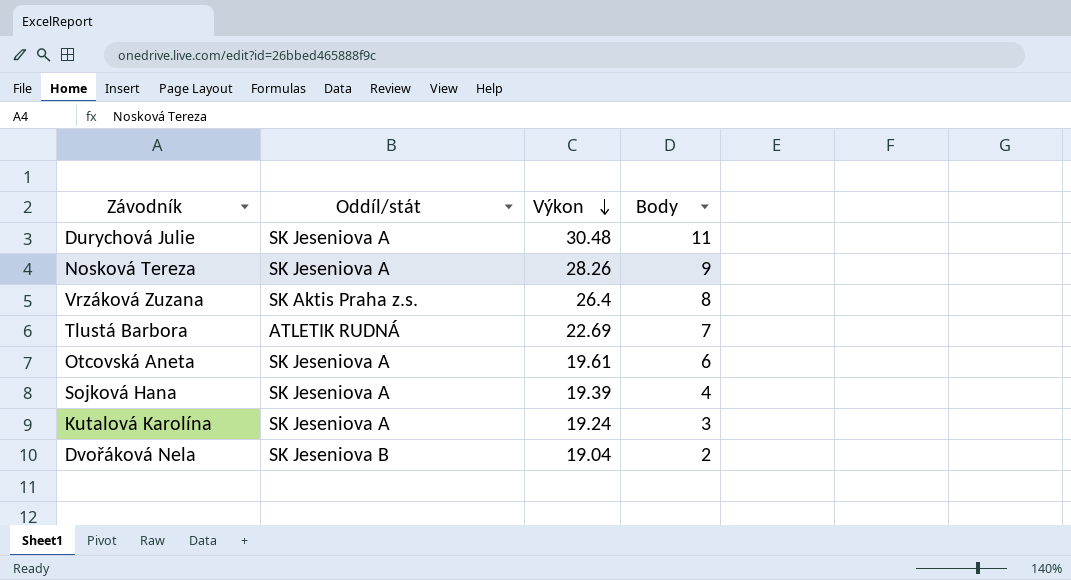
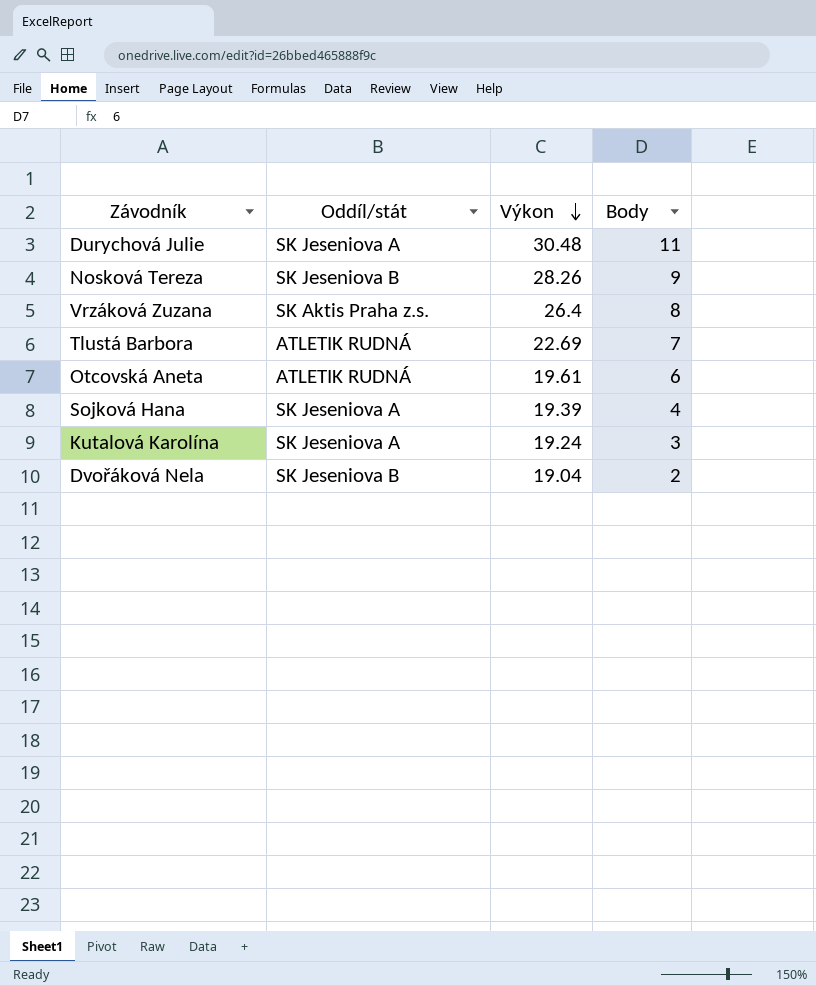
Nosková Tereza | Oddíl/stát: SK Jeseniova A -> SK Jeseniova B
Otcovská Aneta | Oddíl/stát: SK Jeseniova A -> ATLETIK RUDNÁ

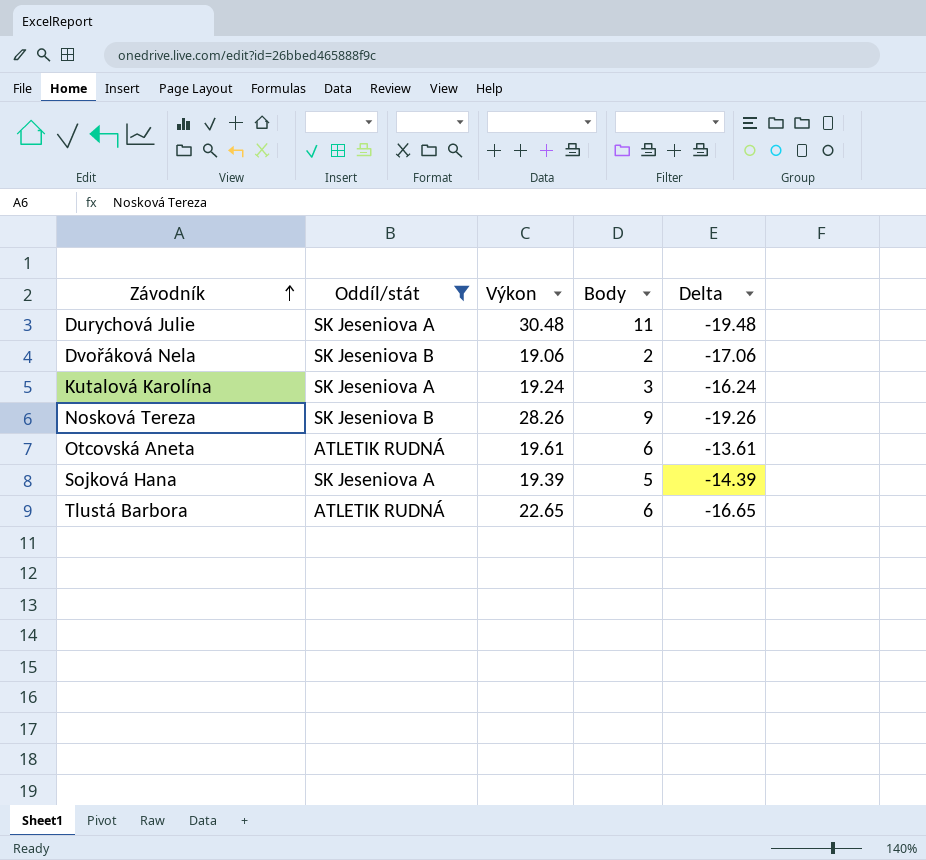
filter: none -> Oddíl/stát != SK Aktis Praha z.s.
row order: Výkon descending -> Závodník ascending
column Delta | formula: none -> [Body] - [Výkon]
Dvořáková Nela | Výkon: 19.04 -> 19.06
Sojková Hana | Body: 4 -> 5
Tlustá Barbora | Výkon: 22.69 -> 22.65
Tlustá Barbora | Body: 7 -> 6

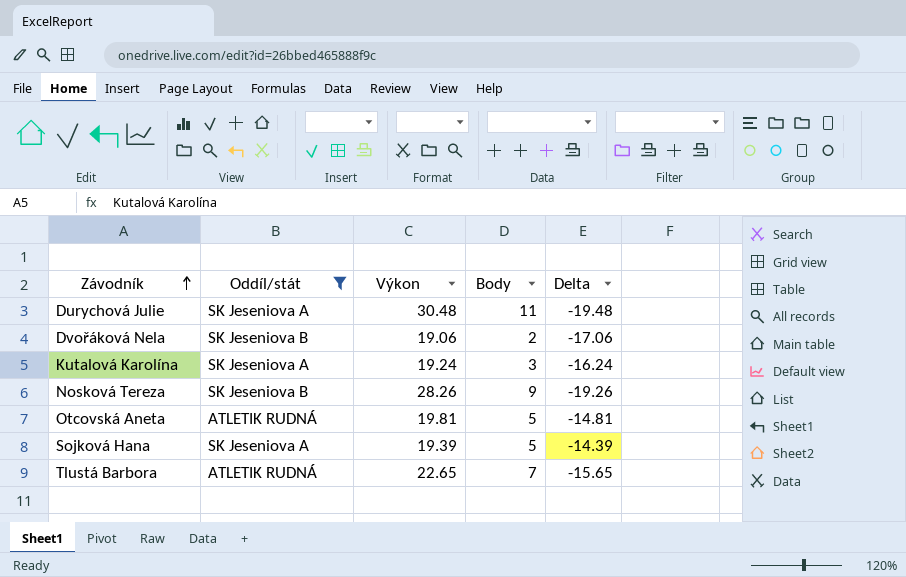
Otcovská Aneta | Výkon: 19.61 -> 19.81
Otcovská Aneta | Body: 6 -> 5
Otcovská Aneta | Delta: -13.61 -> -14.81
Tlustá Barbora | Body: 6 -> 7
Tlustá Barbora | Delta: -16.65 -> -15.65

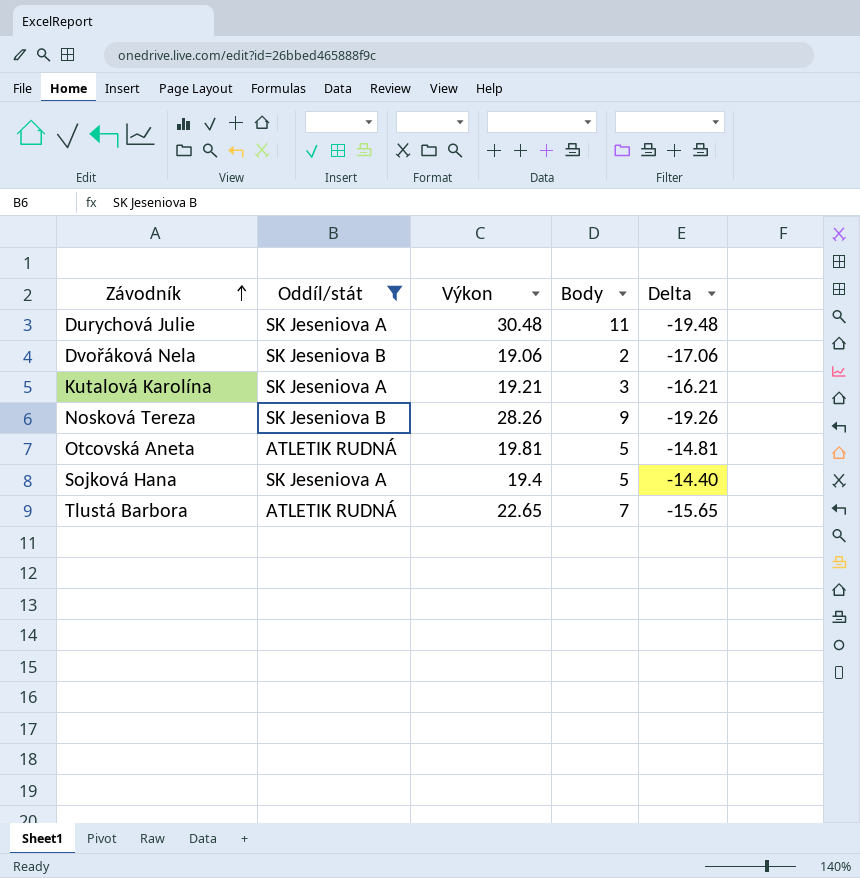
Kutalová Karolína | Výkon: 19.24 -> 19.21
Kutalová Karolína | Delta: -16.24 -> -16.21
Sojková Hana | Výkon: 19.39 -> 19.4
Sojková Hana | Delta: -14.39 -> -14.40

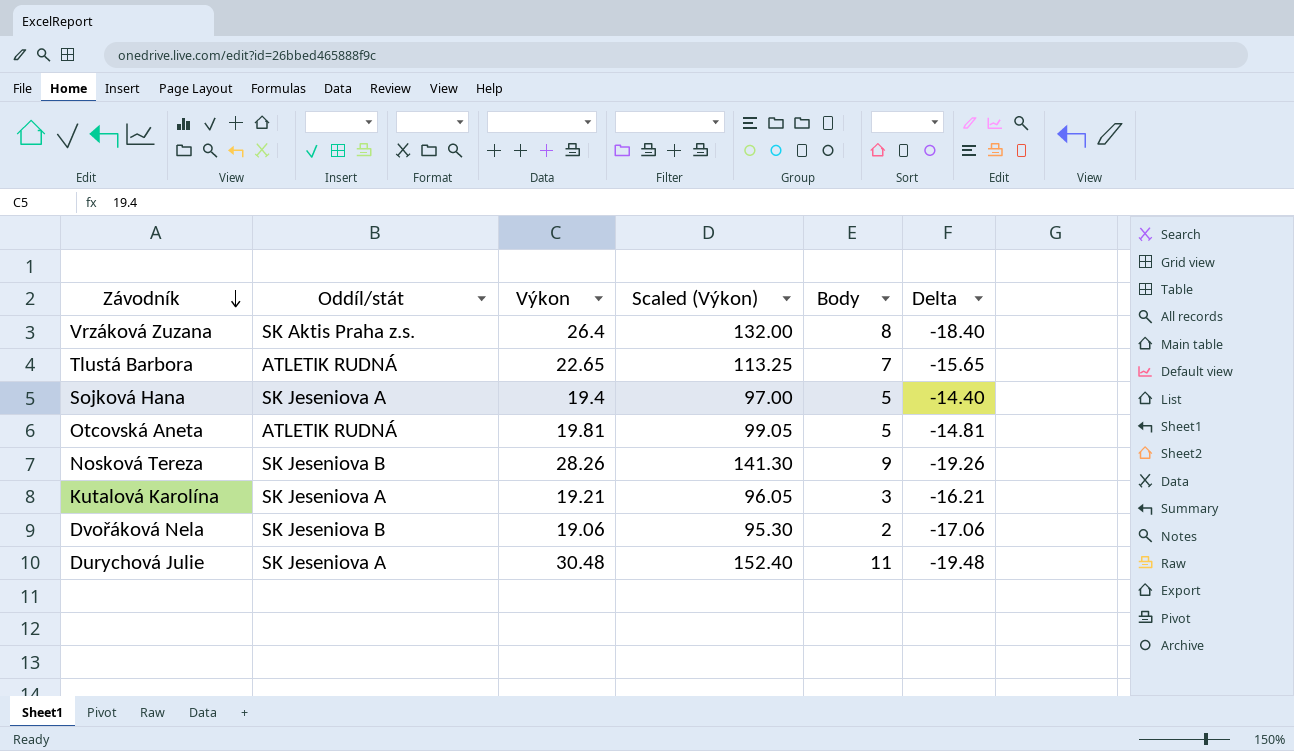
filter: Oddíl/stát != SK Aktis Praha z.s. -> none
row order: Závodník ascending -> Závodník descending
column Scaled (Výkon) | formula: none -> [Výkon] * 5

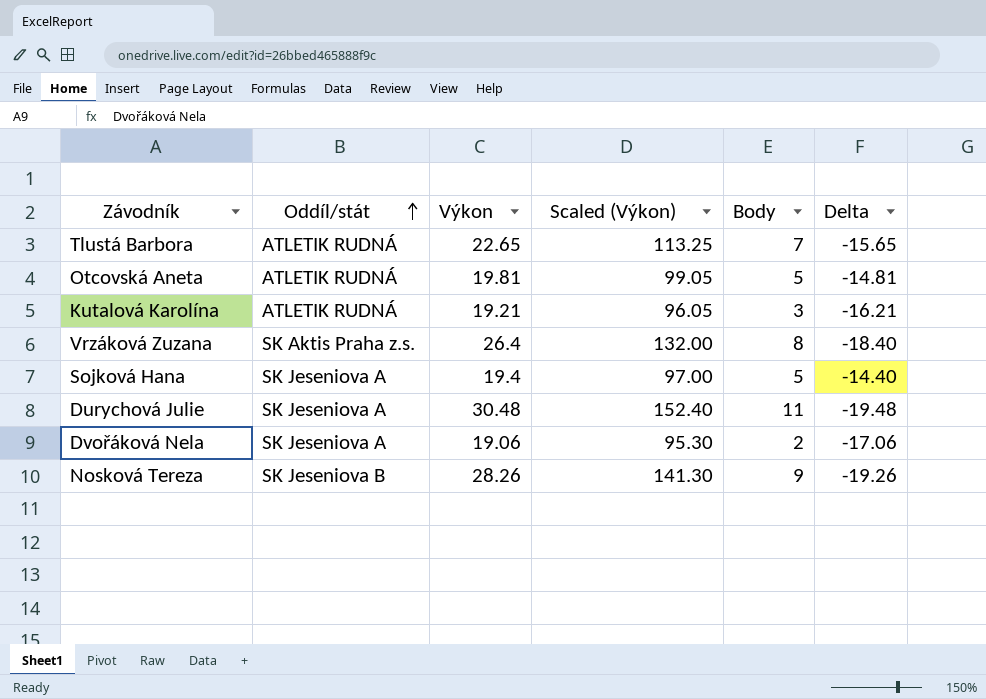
row order: Závodník descending -> Oddíl/stát ascending
Kutalová Karolína | Oddíl/stát: SK Jeseniova A -> ATLETIK RUDNÁ
Dvořáková Nela | Oddíl/stát: SK Jeseniova B -> SK Jeseniova A

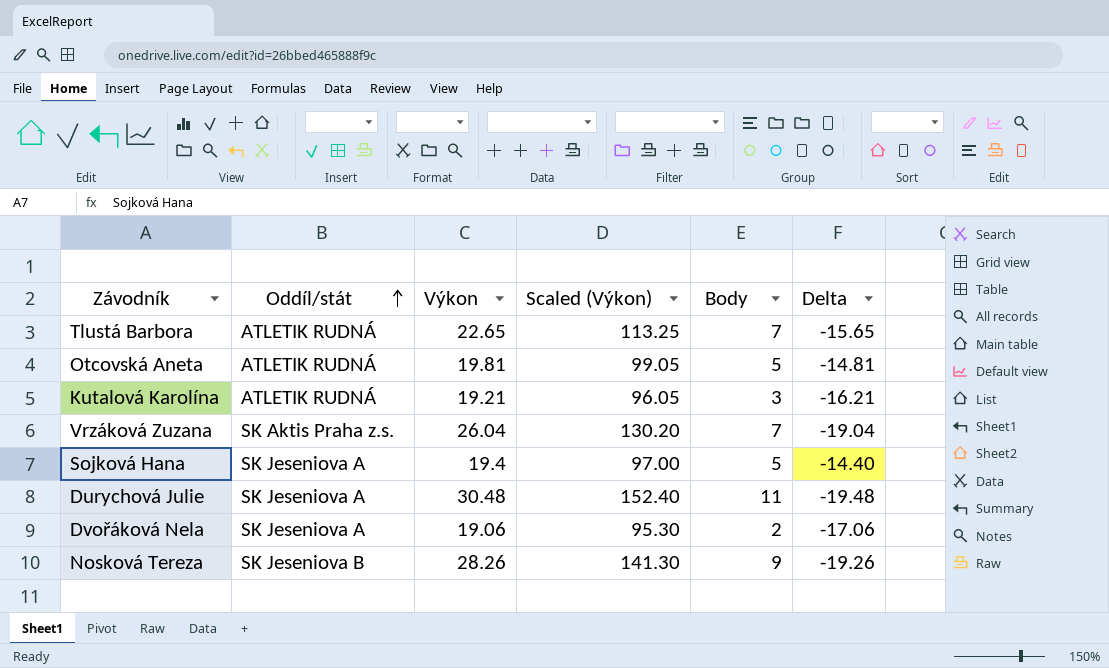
Vrzáková Zuzana | Výkon: 26.4 -> 26.04
Vrzáková Zuzana | Scaled (Výkon): 132.00 -> 130.20
Vrzáková Zuzana | Body: 8 -> 7
Vrzáková Zuzana | Delta: -18.40 -> -19.04

